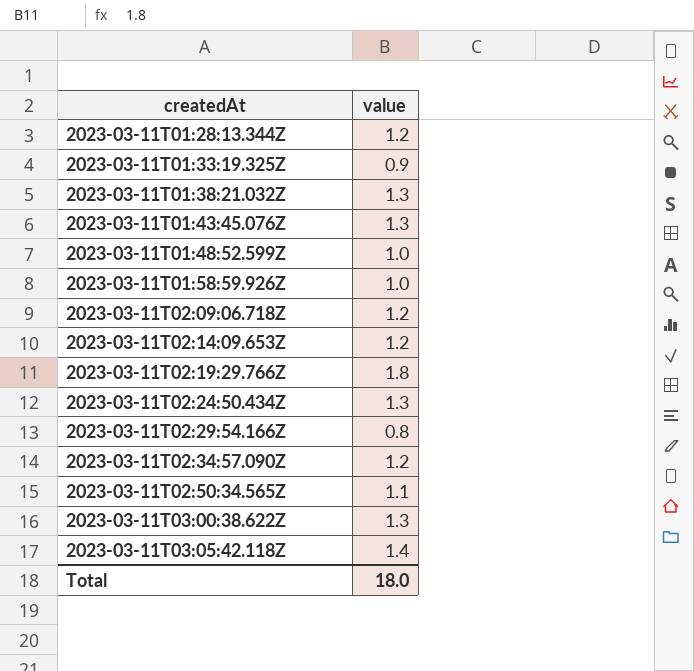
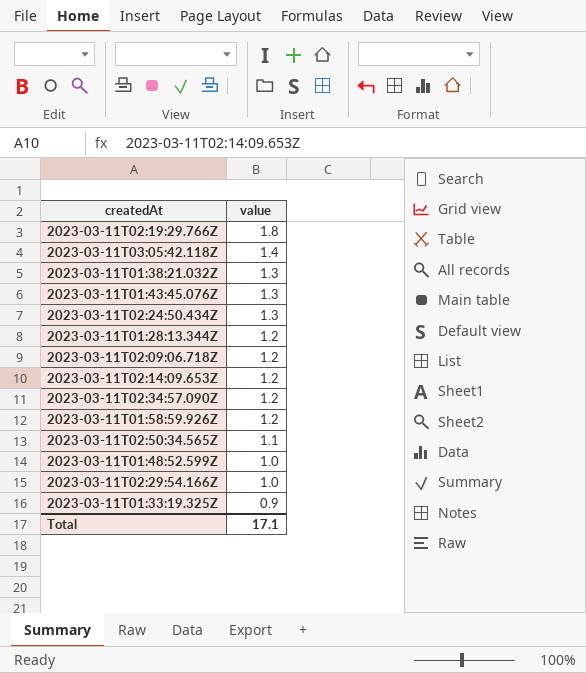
row order: createdAt ascending -> value descending
row 2023-03-11T03:00:38.622Z: 1.3 -> none
2023-03-11T01:58:59.926Z | value: 1.0 -> 1.2
2023-03-11T02:29:54.166Z | value: 0.8 -> 1.0
Total | value: 18.0 -> 17.1

